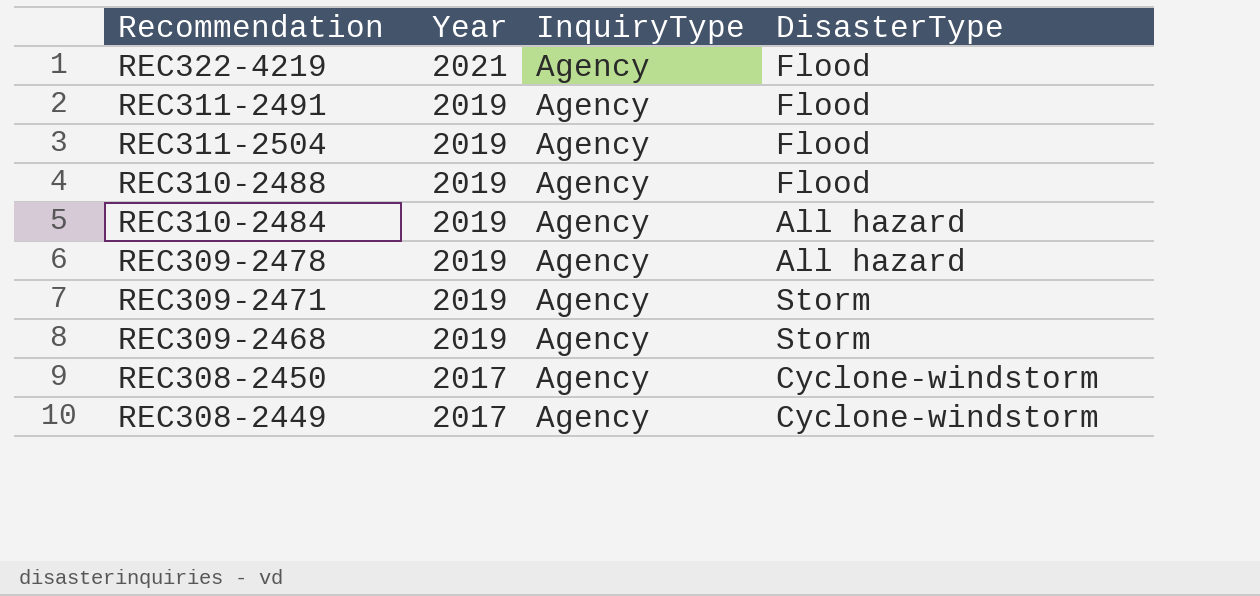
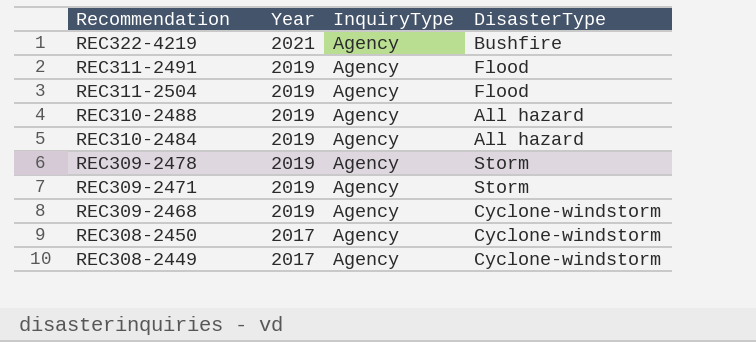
REC322-4219 | DisasterType: Flood -> Bushfire
REC310-2488 | DisasterType: Flood -> All hazard
REC309-2478 | DisasterType: All hazard -> Storm
REC309-2468 | DisasterType: Storm -> Cyclone-windstorm

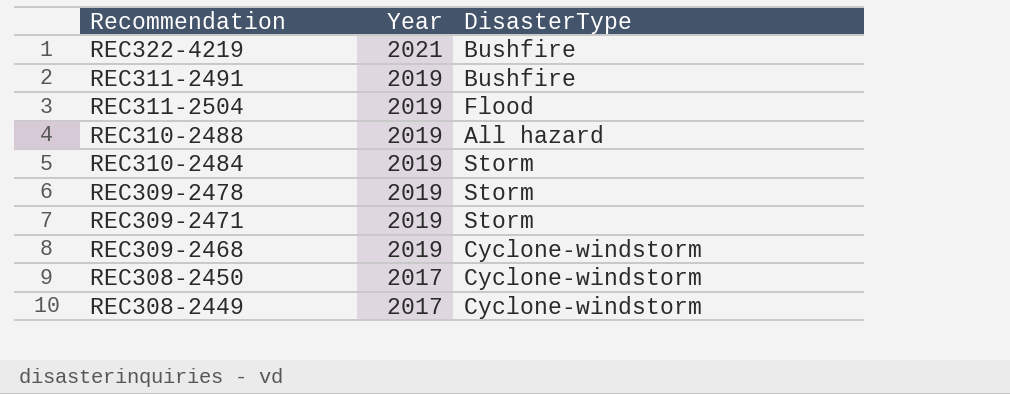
column InquiryType | position: 3 -> none
REC311-2491 | DisasterType: Flood -> Bushfire
REC310-2484 | DisasterType: All hazard -> Storm

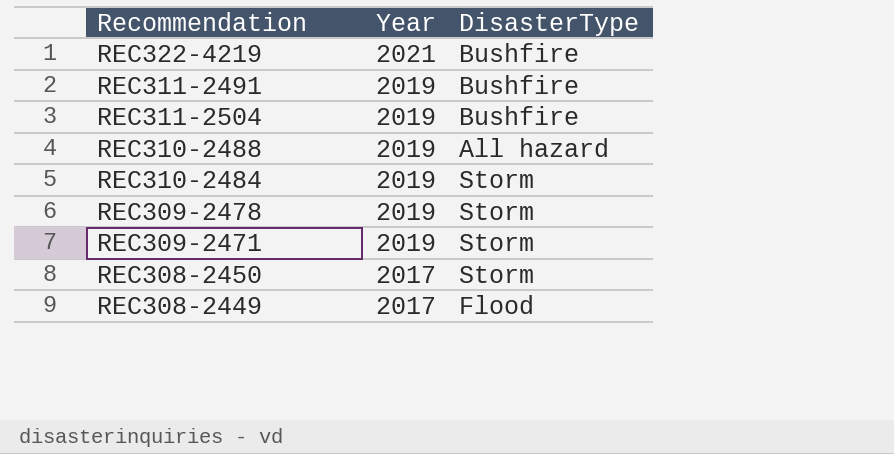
row REC309-2468: 2019 | Cyclone-windstorm -> none
REC311-2504 | DisasterType: Flood -> Bushfire
REC308-2450 | DisasterType: Cyclone-windstorm -> Storm
REC308-2449 | DisasterType: Cyclone-windstorm -> Flood

